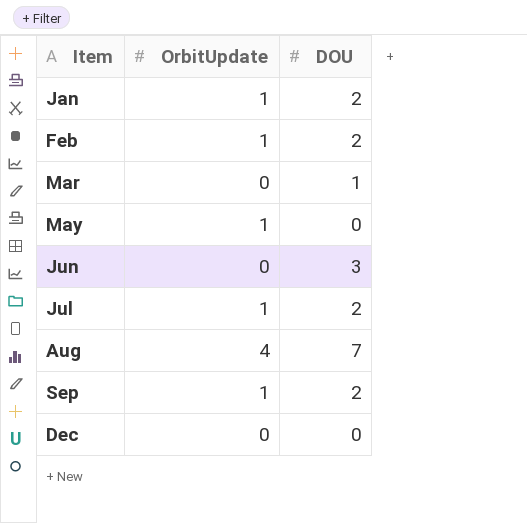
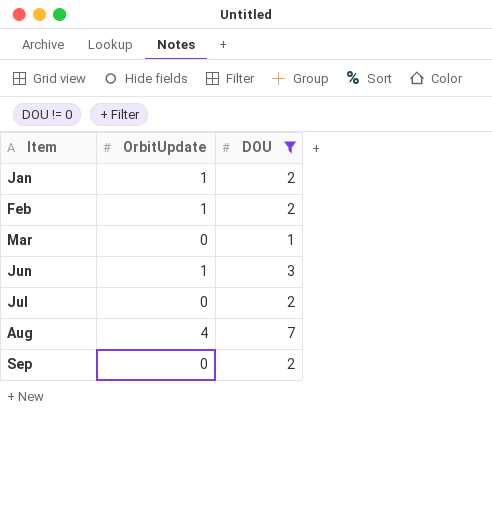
filter: none -> DOU != 0
Jun | OrbitUpdate: 0 -> 1
Jul | OrbitUpdate: 1 -> 0
Sep | OrbitUpdate: 1 -> 0

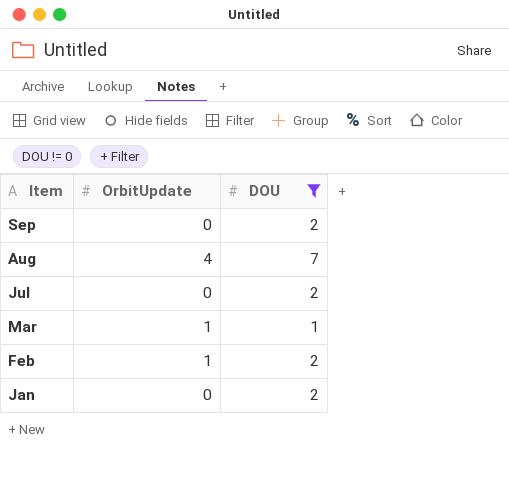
row order: Item ascending -> Item descending
row Jun: 1 | 3 -> none
Mar | OrbitUpdate: 0 -> 1
Jan | OrbitUpdate: 1 -> 0

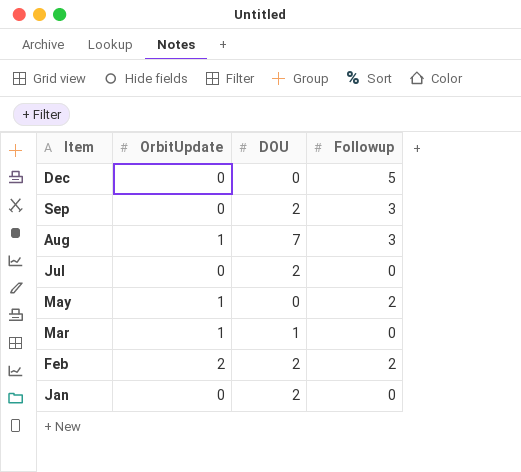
filter: DOU != 0 -> none
column Followup | position: none -> 4
Aug | OrbitUpdate: 4 -> 1
Feb | OrbitUpdate: 1 -> 2

